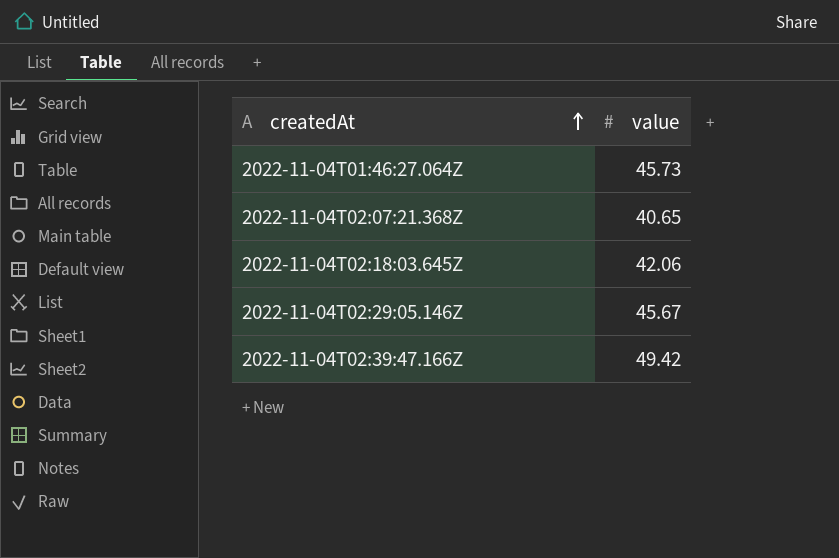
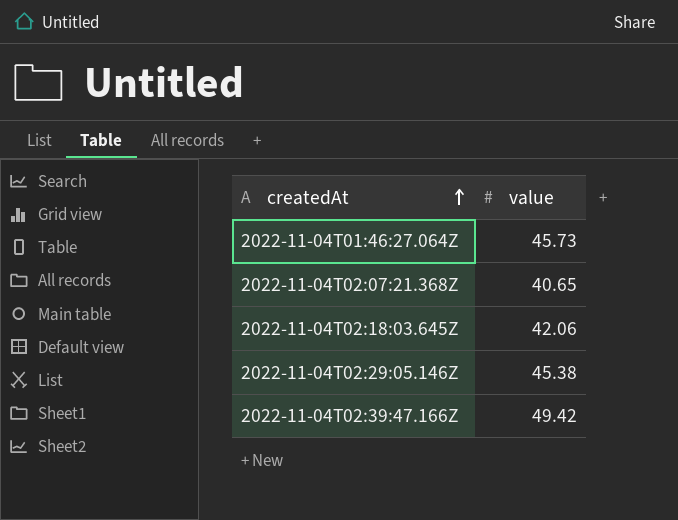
2022-11-04T02:29:05.146Z | value: 45.67 -> 45.38

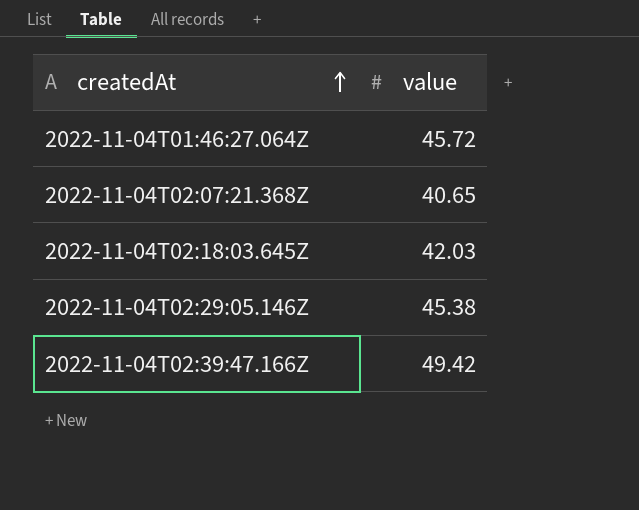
2022-11-04T01:46:27.064Z | value: 45.73 -> 45.72
2022-11-04T02:18:03.645Z | value: 42.06 -> 42.03

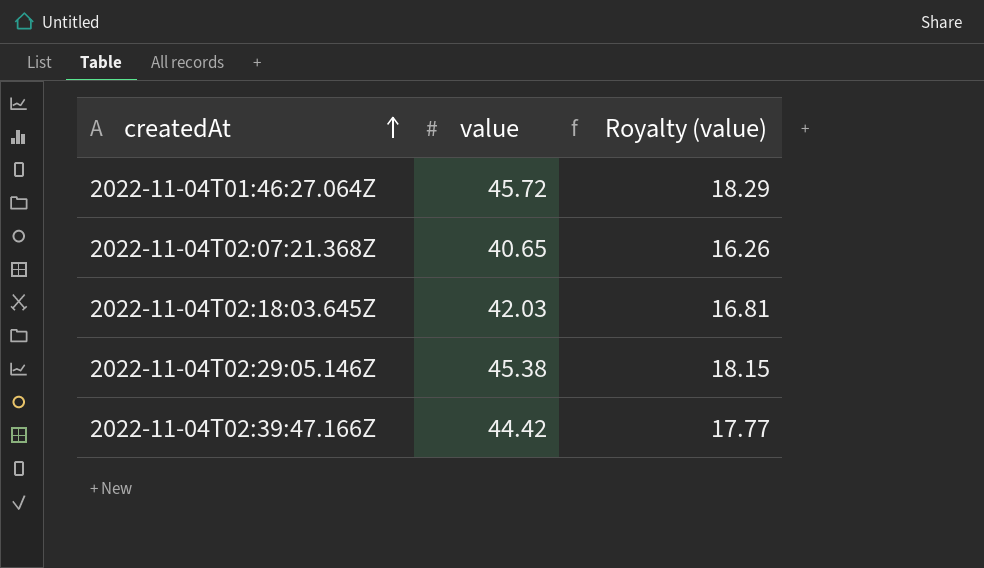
column Royalty (value) | formula: none -> [value] * 0.4
2022-11-04T02:39:47.166Z | value: 49.42 -> 44.42

